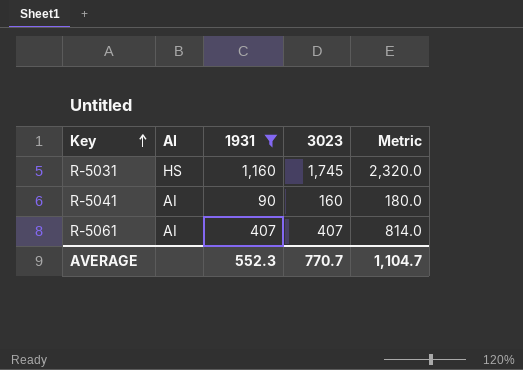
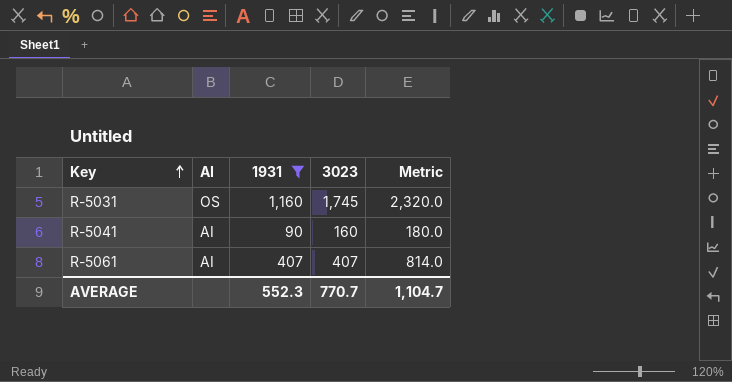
R-5031 | AI: HS -> OS

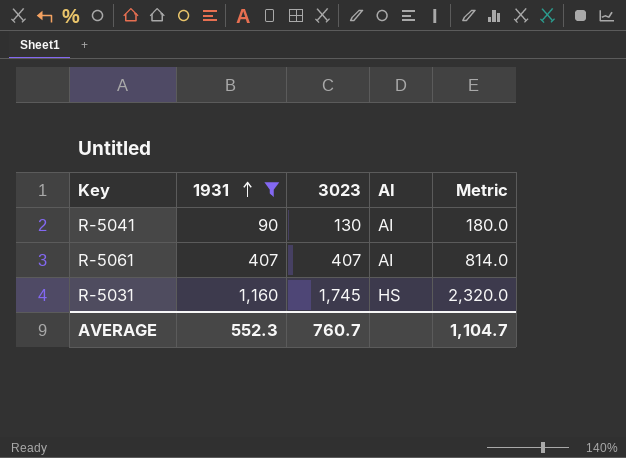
row order: Key ascending -> 1931 ascending
column AI | position: 2 -> 4
R-5041 | 3023: 160 -> 130
R-5031 | AI: OS -> HS
AVERAGE | 3023: 770.7 -> 760.7

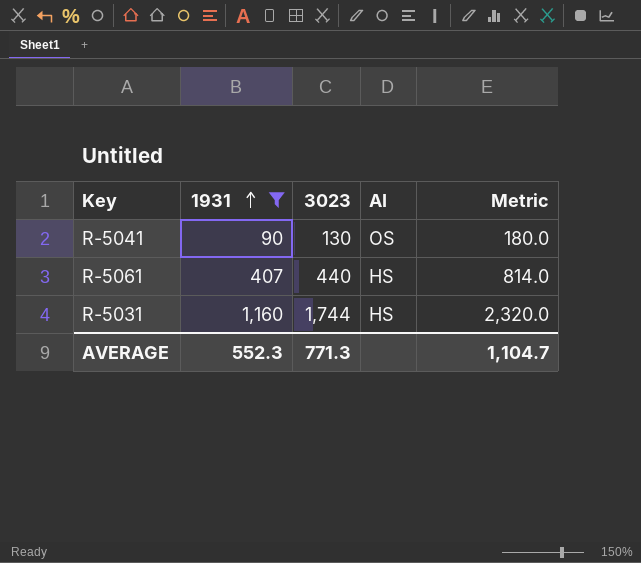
R-5041 | AI: AI -> OS
R-5061 | 3023: 407 -> 440
R-5061 | AI: AI -> HS
R-5031 | 3023: 1,745 -> 1,744
AVERAGE | 3023: 760.7 -> 771.3

